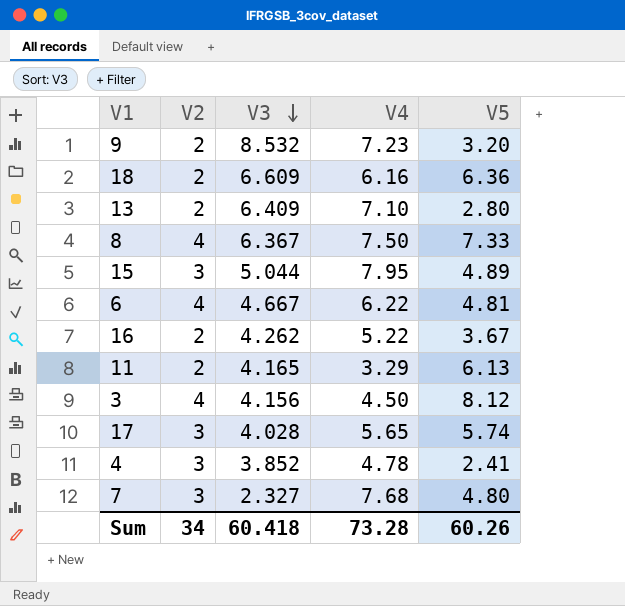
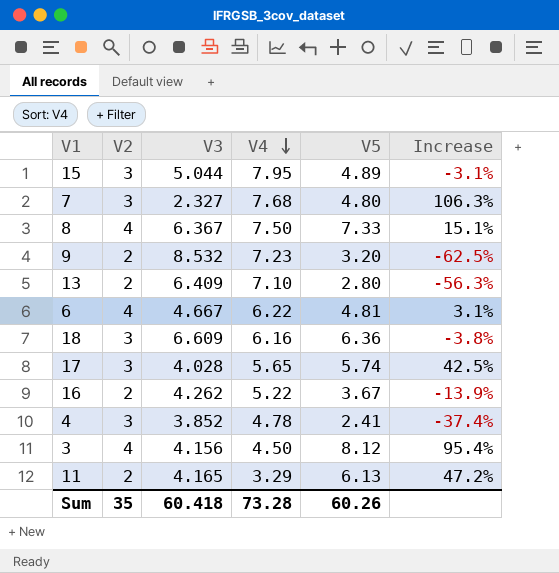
row order: V3 descending -> V4 descending
column Increase | formula: none -> ([V5] - [V3]) / [V3]
18 | V2: 2 -> 3
Sum | V2: 34 -> 35

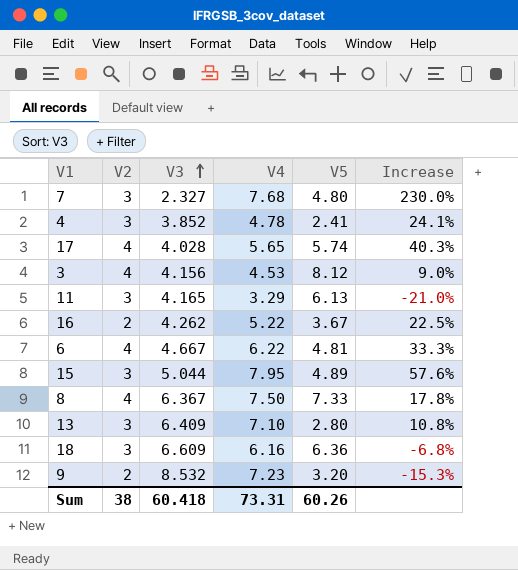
row order: V4 descending -> V3 ascending
column Increase | formula: ([V5] - [V3]) / [V3] -> ([V4] - [V3]) / [V3]
17 | V2: 3 -> 4
3 | V4: 4.50 -> 4.53
11 | V2: 2 -> 3
13 | V2: 2 -> 3
Sum | V2: 35 -> 38
Sum | V4: 73.28 -> 73.31

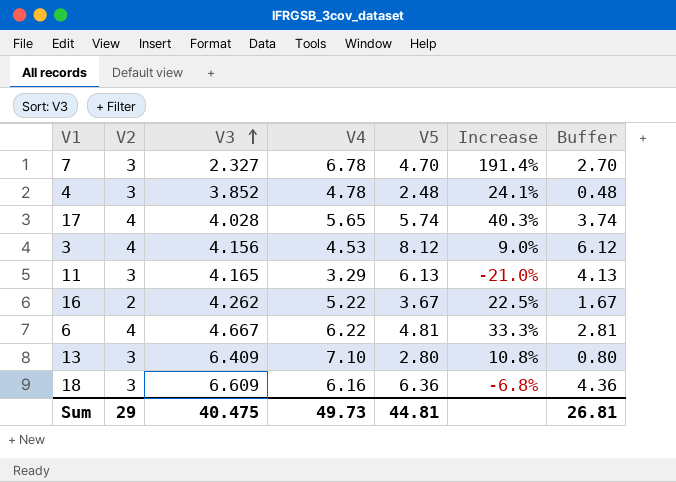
column Buffer | formula: none -> [V5] - 2
row 15: 3 | 5.044 | 7.95 | 4.89 | 57.6% -> none
row 8: 4 | 6.367 | 7.50 | 7.33 | 17.8% -> none
row 9: 2 | 8.532 | 7.23 | 3.20 | -15.3% -> none
7 | V4: 7.68 -> 6.78
7 | V5: 4.80 -> 4.70
7 | Increase: 230.0% -> 191.4%
4 | V5: 2.41 -> 2.48
Sum | V2: 38 -> 29
Sum | V3: 60.418 -> 40.475
Sum | V4: 73.31 -> 49.73
Sum | V5: 60.26 -> 44.81

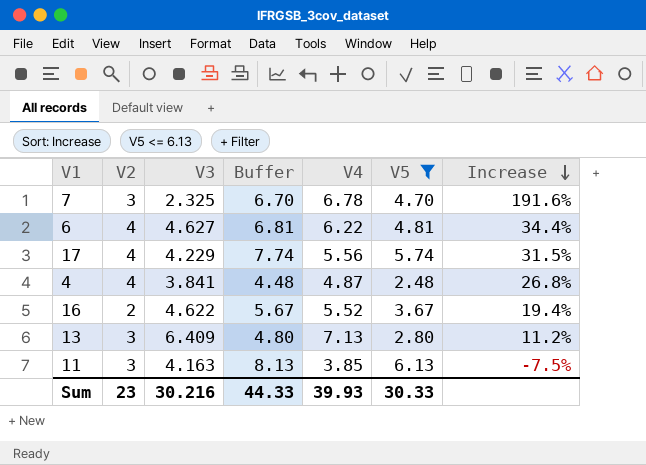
filter: none -> V5 <= 6.13
row order: V3 ascending -> Increase descending
column Buffer | formula: [V5] - 2 -> [V5] + 2
column Buffer | position: 7 -> 4
7 | V3: 2.327 -> 2.325
7 | Increase: 191.4% -> 191.6%
6 | V3: 4.667 -> 4.627
6 | Increase: 33.3% -> 34.4%
17 | V3: 4.028 -> 4.229
17 | V4: 5.65 -> 5.56
17 | Increase: 40.3% -> 31.5%
4 | V2: 3 -> 4
4 | V3: 3.852 -> 3.841
4 | V4: 4.78 -> 4.87
4 | Increase: 24.1% -> 26.8%
16 | V3: 4.262 -> 4.622
16 | V4: 5.22 -> 5.52
16 | Increase: 22.5% -> 19.4%
13 | V4: 7.10 -> 7.13
13 | Increase: 10.8% -> 11.2%
11 | V3: 4.165 -> 4.163
11 | V4: 3.29 -> 3.85
11 | Increase: -21.0% -> -7.5%
Sum | V2: 29 -> 23
Sum | V3: 40.475 -> 30.216
Sum | Buffer: 26.81 -> 44.33
Sum | V4: 49.73 -> 39.93
Sum | V5: 44.81 -> 30.33

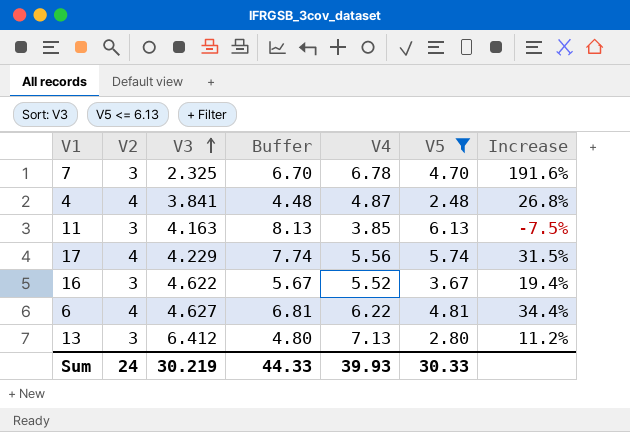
row order: Increase descending -> V3 ascending
16 | V2: 2 -> 3
13 | V3: 6.409 -> 6.412
Sum | V2: 23 -> 24
Sum | V3: 30.216 -> 30.219

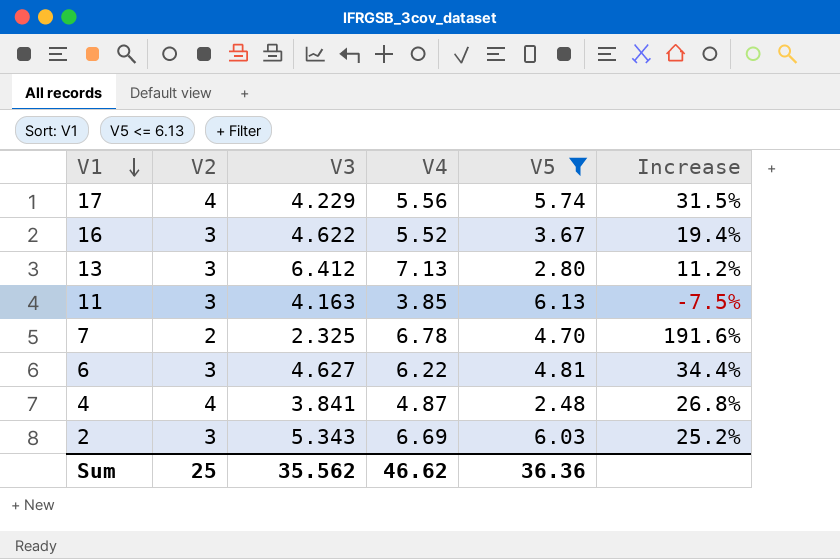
row order: V3 ascending -> V1 descending
column Buffer | formula: [V5] + 2 -> none
7 | V2: 3 -> 2
6 | V2: 4 -> 3
row 2: none -> 3 | 5.343 | 6.69 | 6.03 | 25.2%
Sum | V2: 24 -> 25
Sum | V3: 30.219 -> 35.562
Sum | V4: 39.93 -> 46.62
Sum | V5: 30.33 -> 36.36

